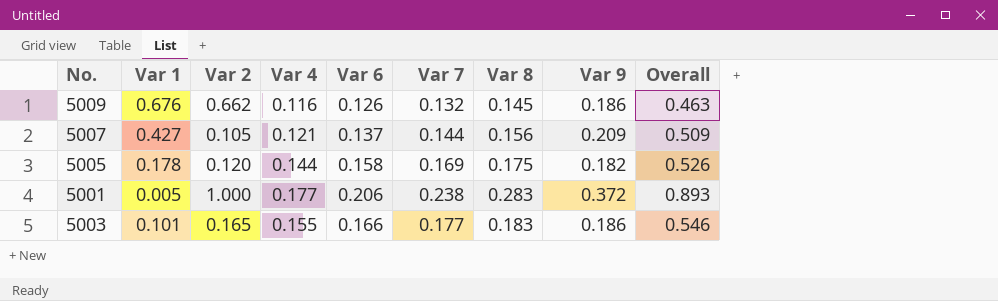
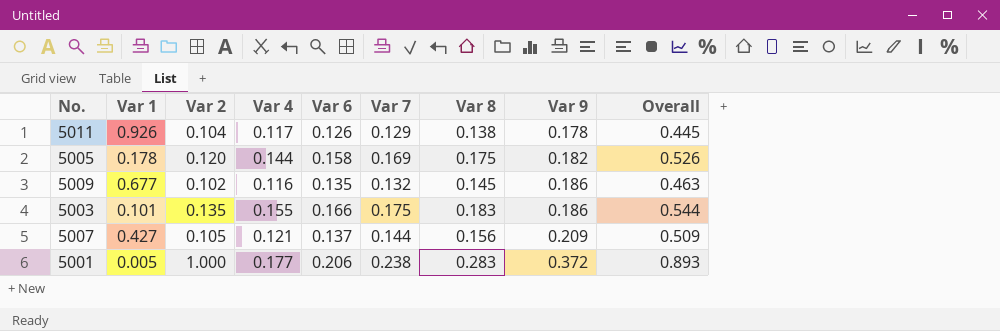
row order: none -> Var 9 ascending
row 5011: none -> 0.926 | 0.104 | 0.117 | 0.126 | 0.129 | 0.138 | 0.178 | 0.445
5009 | Var 1: 0.676 -> 0.677
5009 | Var 2: 0.662 -> 0.102
5009 | Var 6: 0.126 -> 0.135
5003 | Var 2: 0.165 -> 0.135
5003 | Var 7: 0.177 -> 0.175
5003 | Overall: 0.546 -> 0.544

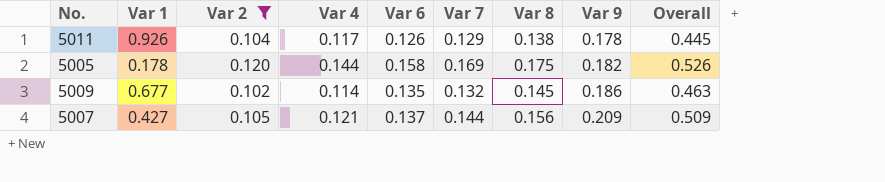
filter: none -> Var 2 <= 0.120
5009 | Var 4: 0.116 -> 0.114

